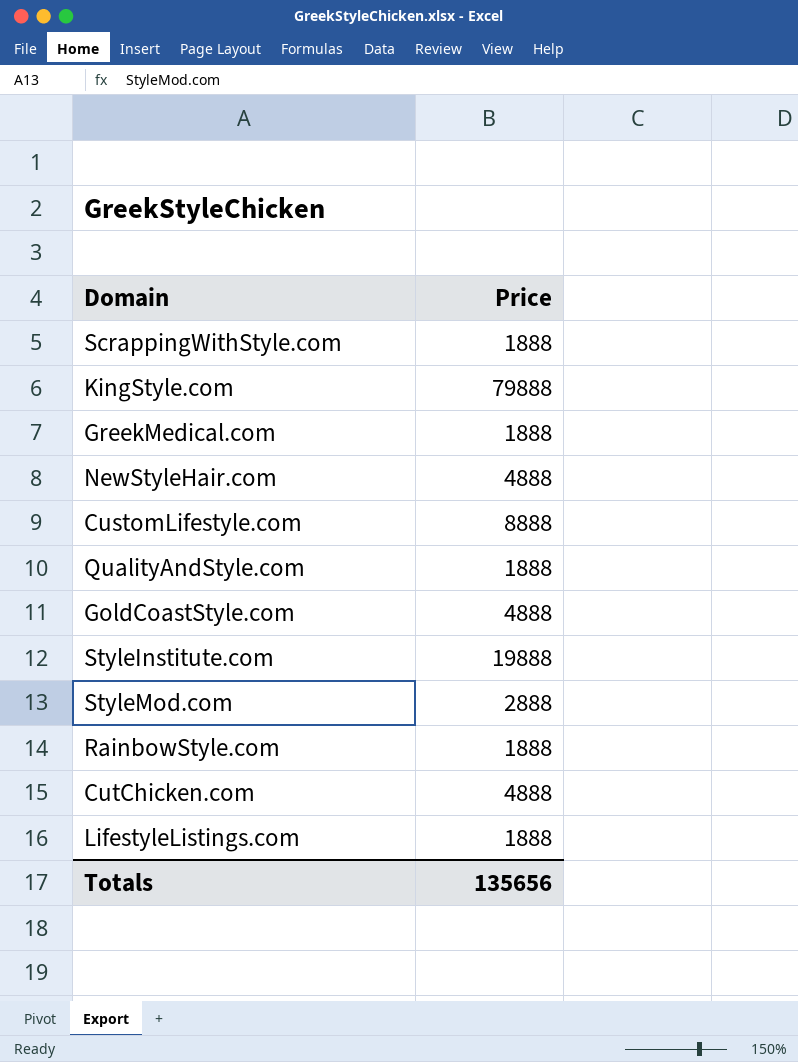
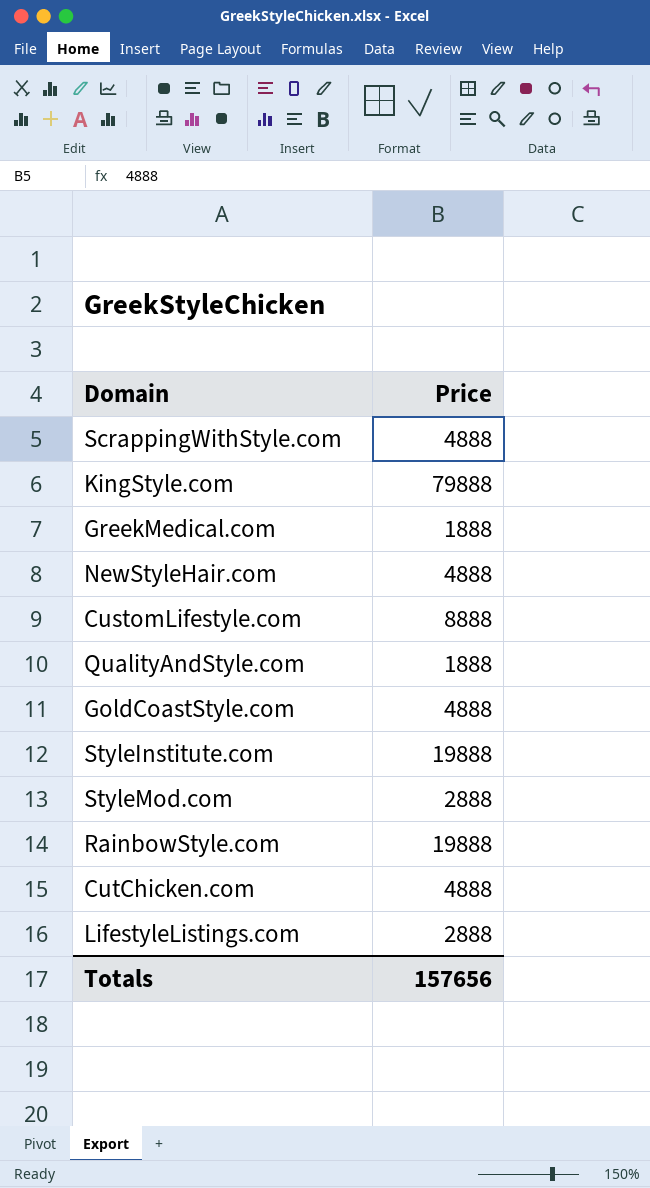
ScrappingWithStyle.com | Price: 1888 -> 4888
RainbowStyle.com | Price: 1888 -> 19888
LifestyleListings.com | Price: 1888 -> 2888
Totals | Price: 135656 -> 157656

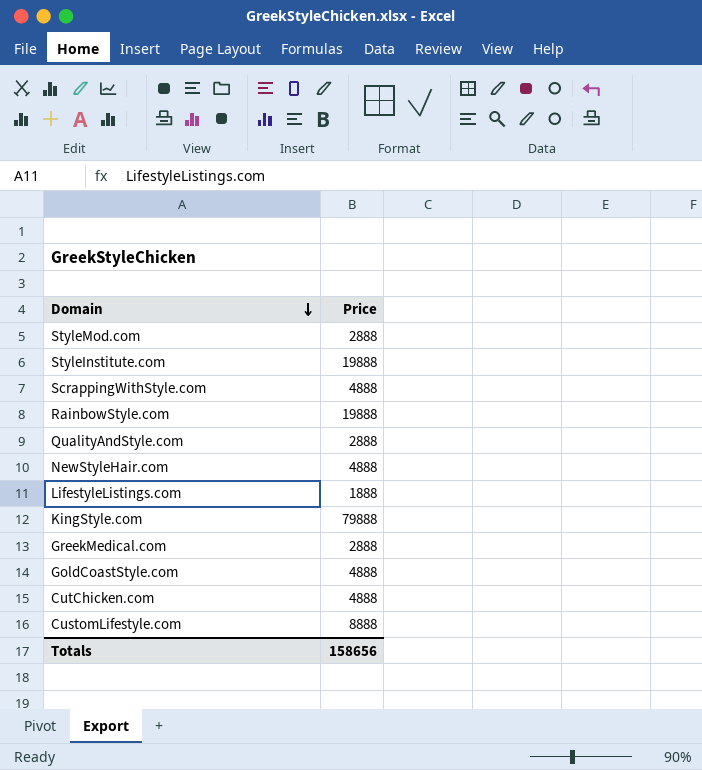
row order: none -> Domain descending
QualityAndStyle.com | Price: 1888 -> 2888
LifestyleListings.com | Price: 2888 -> 1888
GreekMedical.com | Price: 1888 -> 2888
Totals | Price: 157656 -> 158656

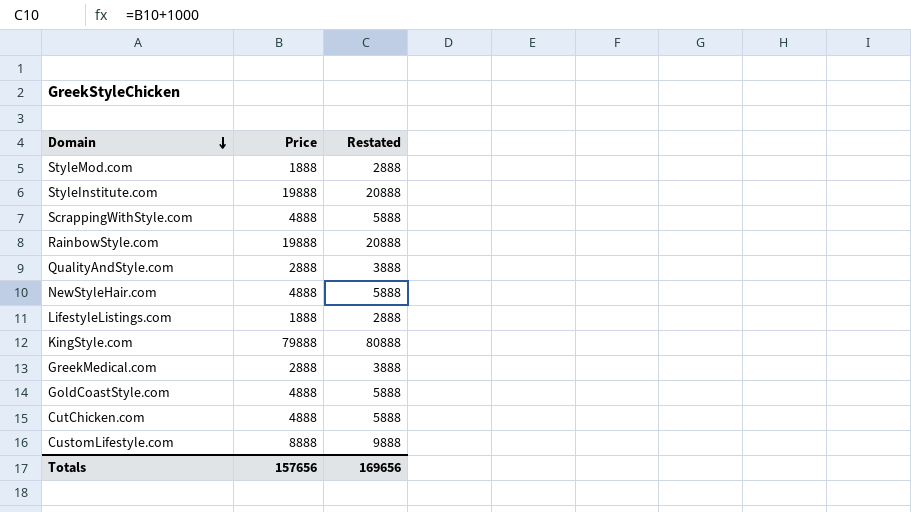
column Restated | formula: none -> [Price] + 1000
StyleMod.com | Price: 2888 -> 1888
Totals | Price: 158656 -> 157656

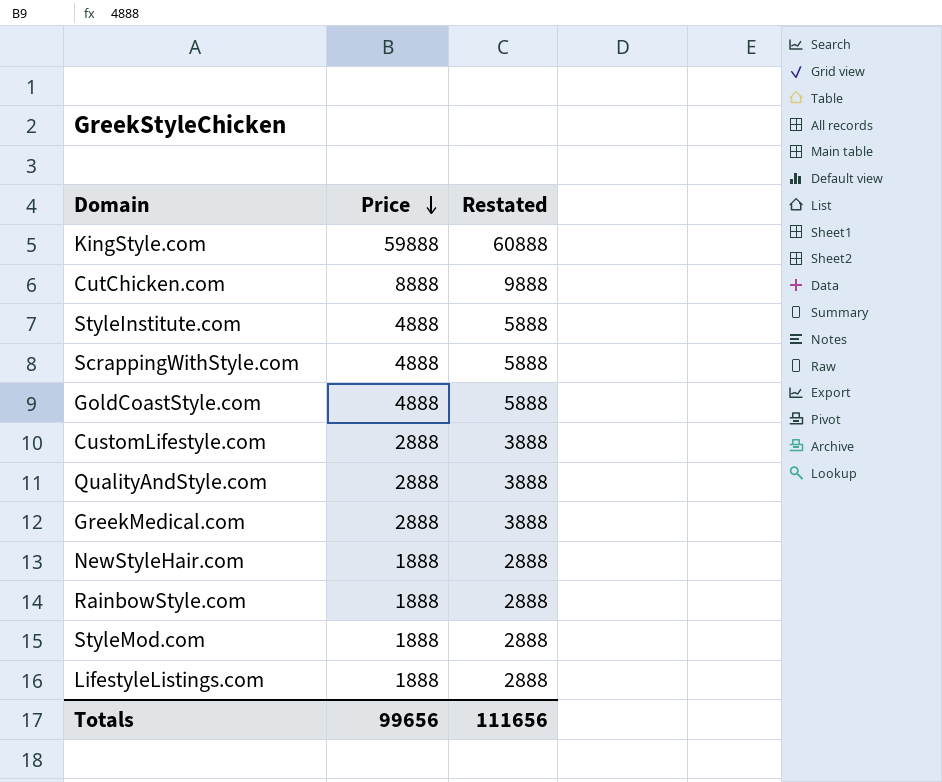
row order: Domain descending -> Price descending
KingStyle.com | Price: 79888 -> 59888
KingStyle.com | Restated: 80888 -> 60888
CutChicken.com | Price: 4888 -> 8888
CutChicken.com | Restated: 5888 -> 9888
StyleInstitute.com | Price: 19888 -> 4888
StyleInstitute.com | Restated: 20888 -> 5888
CustomLifestyle.com | Price: 8888 -> 2888
CustomLifestyle.com | Restated: 9888 -> 3888
NewStyleHair.com | Price: 4888 -> 1888
NewStyleHair.com | Restated: 5888 -> 2888
RainbowStyle.com | Price: 19888 -> 1888
RainbowStyle.com | Restated: 20888 -> 2888
Totals | Price: 157656 -> 99656
Totals | Restated: 169656 -> 111656

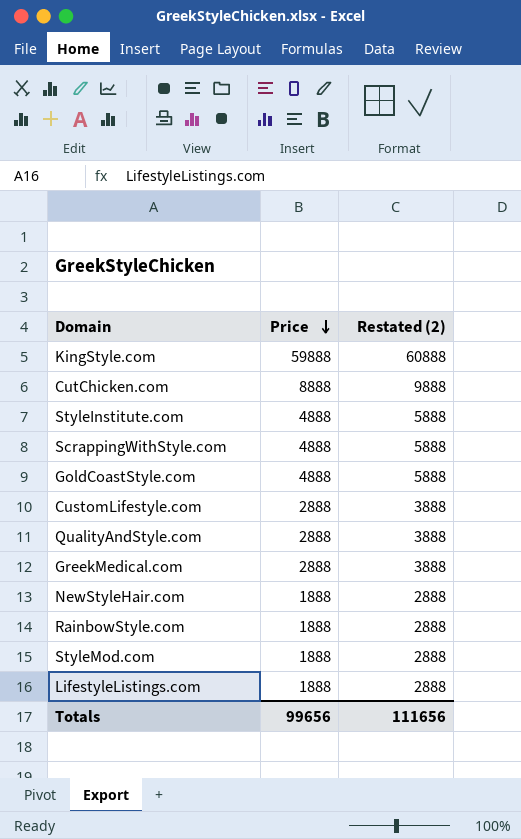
column name: Restated -> Restated (2)

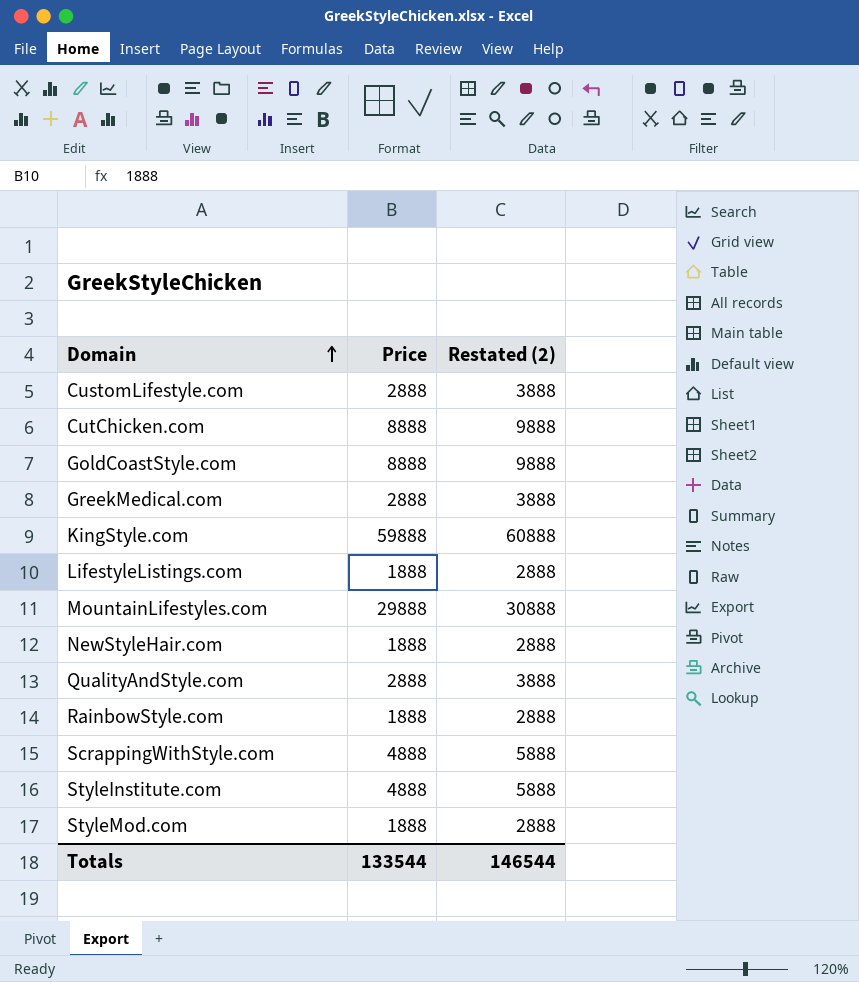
row order: Price descending -> Domain ascending
GoldCoastStyle.com | Price: 4888 -> 8888
GoldCoastStyle.com | Restated (2): 5888 -> 9888
row MountainLifestyles.com: none -> 29888 | 30888
Totals | Price: 99656 -> 133544
Totals | Restated (2): 111656 -> 146544

